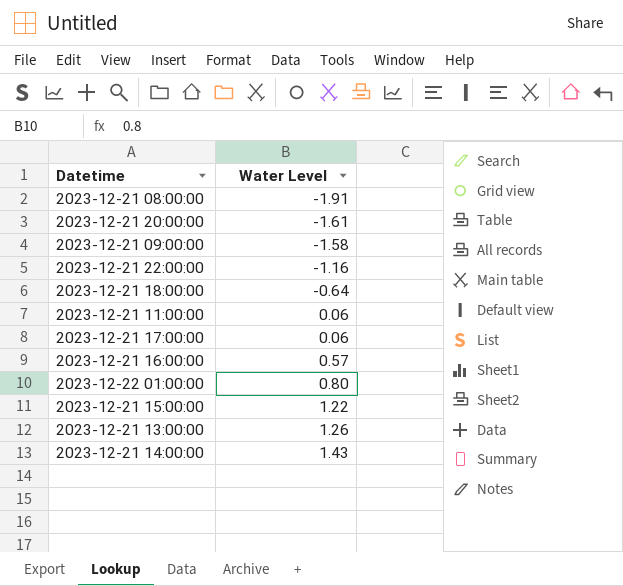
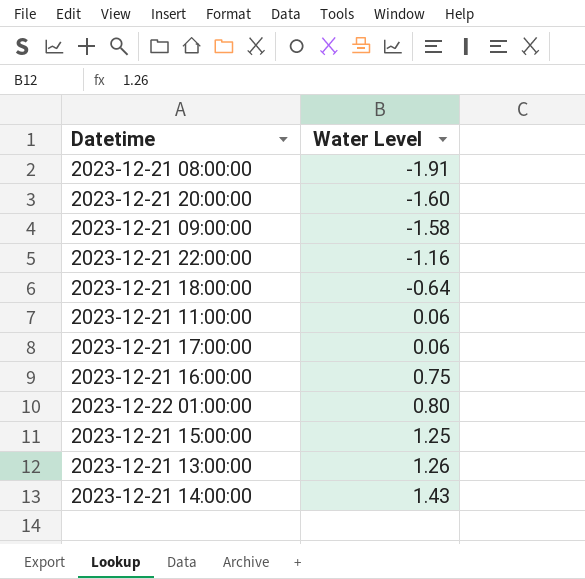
2023-12-21 20:00:00 | Water Level: -1.61 -> -1.60
2023-12-21 16:00:00 | Water Level: 0.57 -> 0.75
2023-12-21 15:00:00 | Water Level: 1.22 -> 1.25

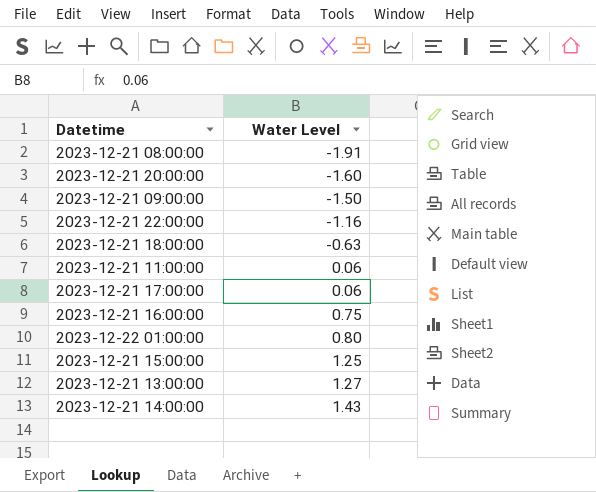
2023-12-21 09:00:00 | Water Level: -1.58 -> -1.50
2023-12-21 18:00:00 | Water Level: -0.64 -> -0.63
2023-12-21 13:00:00 | Water Level: 1.26 -> 1.27

